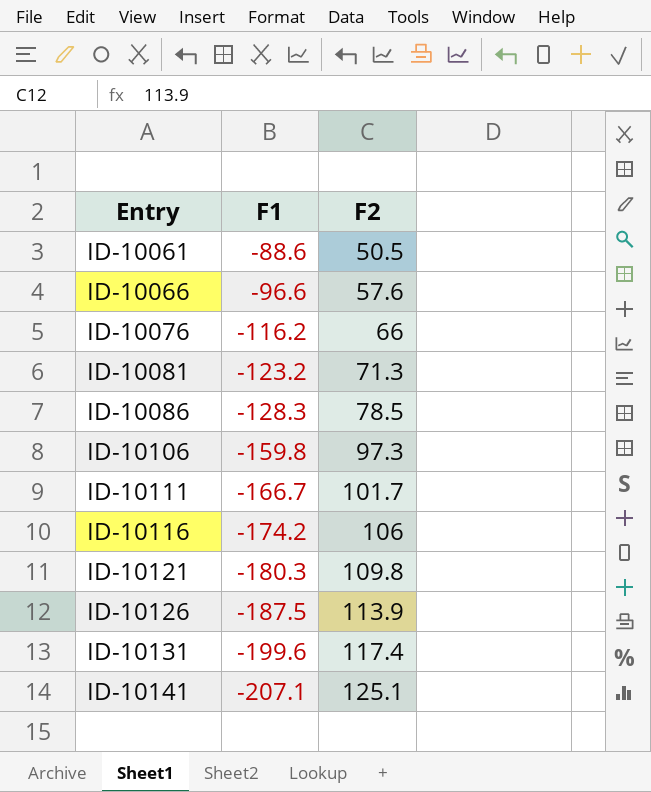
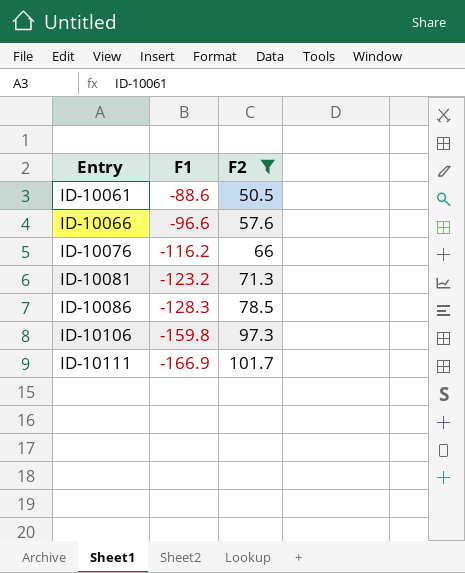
filter: none -> F2 <= 101.7
ID-10111 | F1: -166.7 -> -166.9

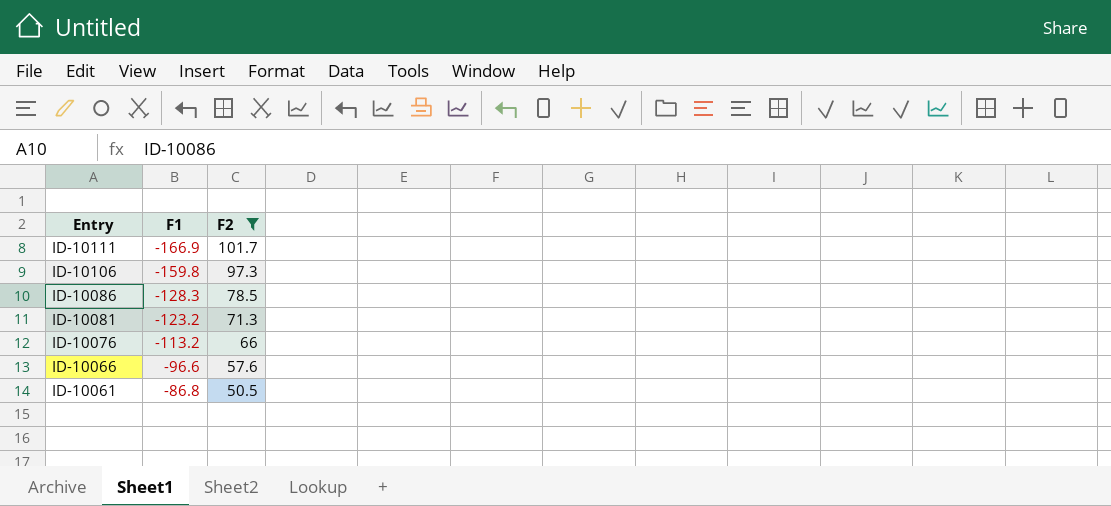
row order: Entry ascending -> Entry descending
ID-10076 | F1: -116.2 -> -113.2
ID-10061 | F1: -88.6 -> -86.8

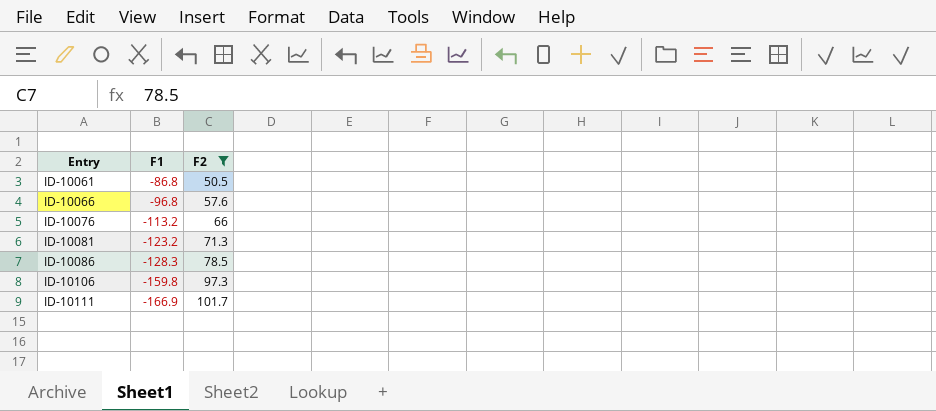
row order: Entry descending -> Entry ascending
ID-10066 | F1: -96.6 -> -96.8

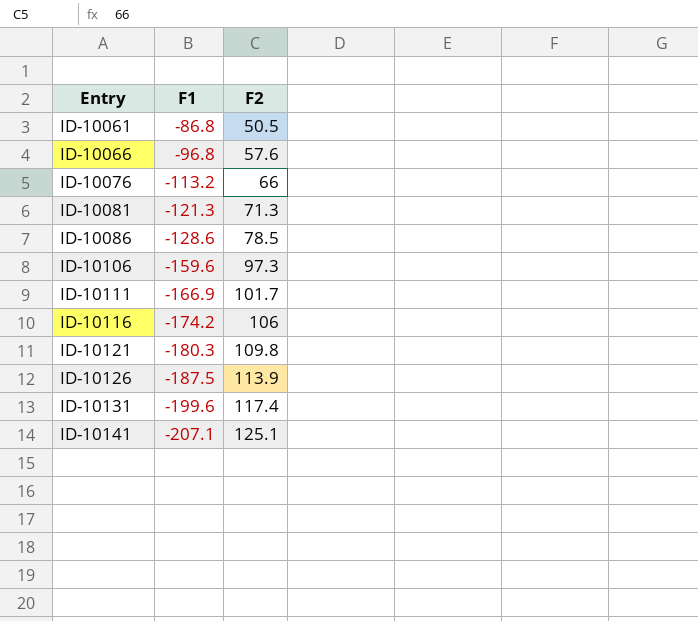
filter: F2 <= 101.7 -> none
ID-10081 | F1: -123.2 -> -121.3
ID-10086 | F1: -128.3 -> -128.6
ID-10106 | F1: -159.8 -> -159.6

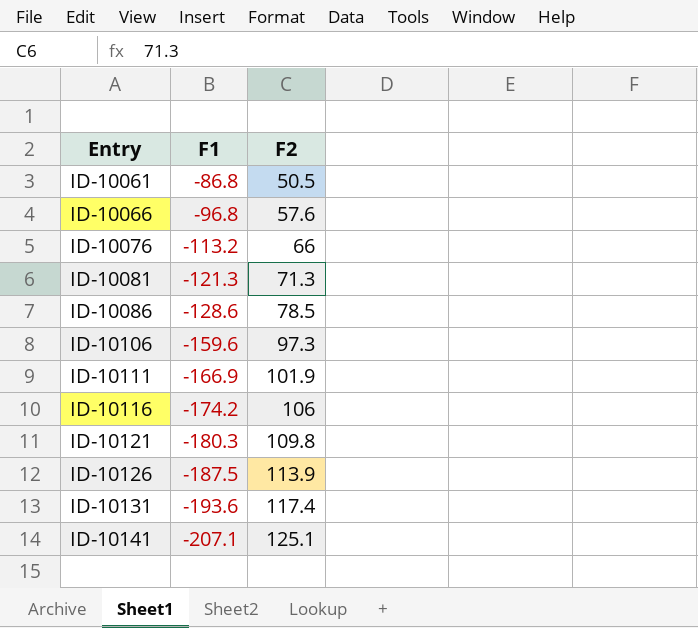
ID-10111 | F2: 101.7 -> 101.9
ID-10131 | F1: -199.6 -> -193.6

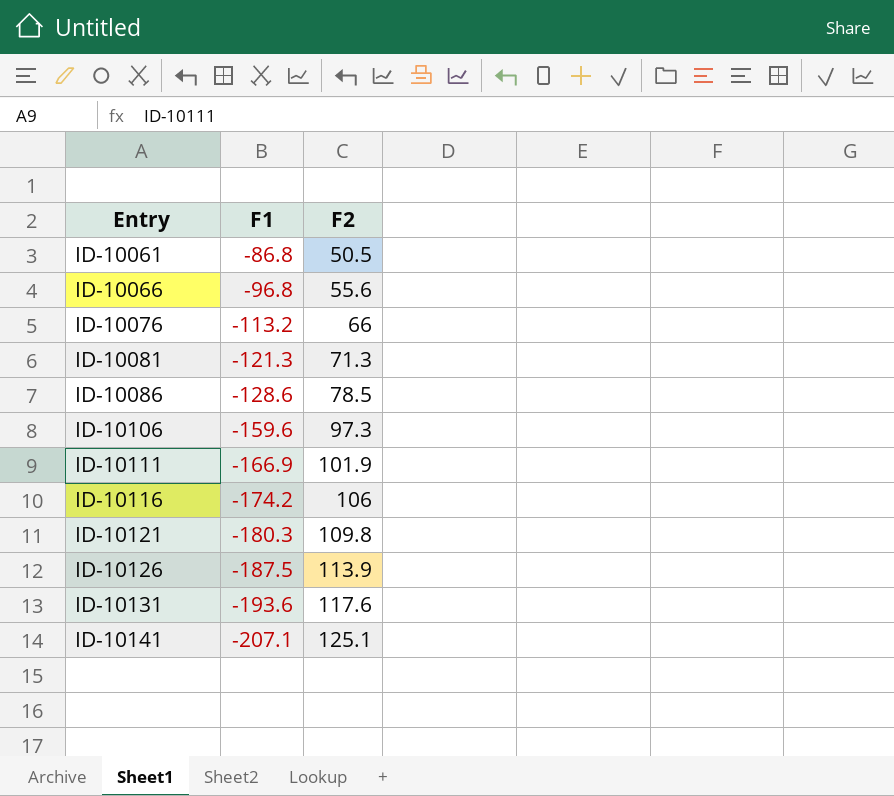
ID-10066 | F2: 57.6 -> 55.6
ID-10131 | F2: 117.4 -> 117.6

